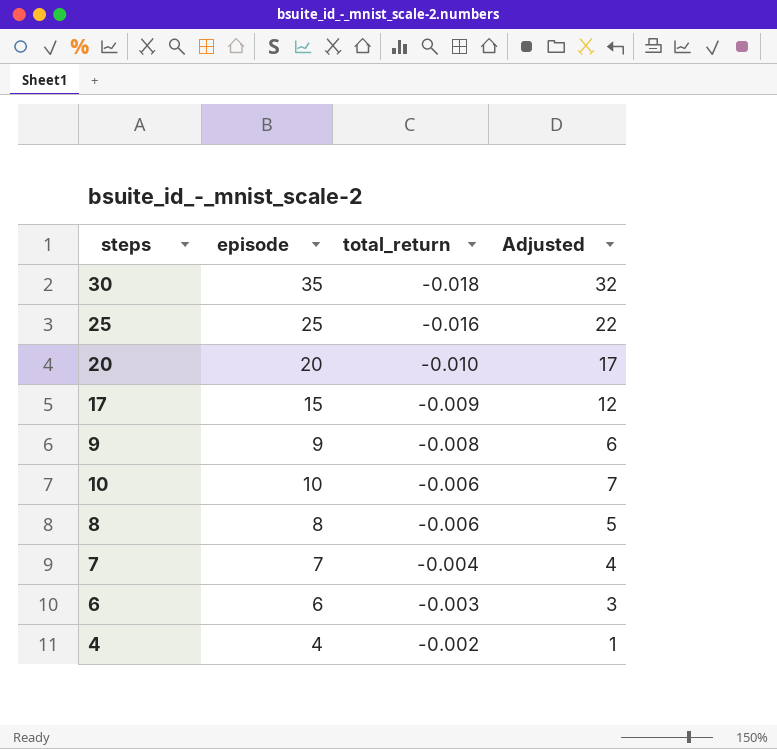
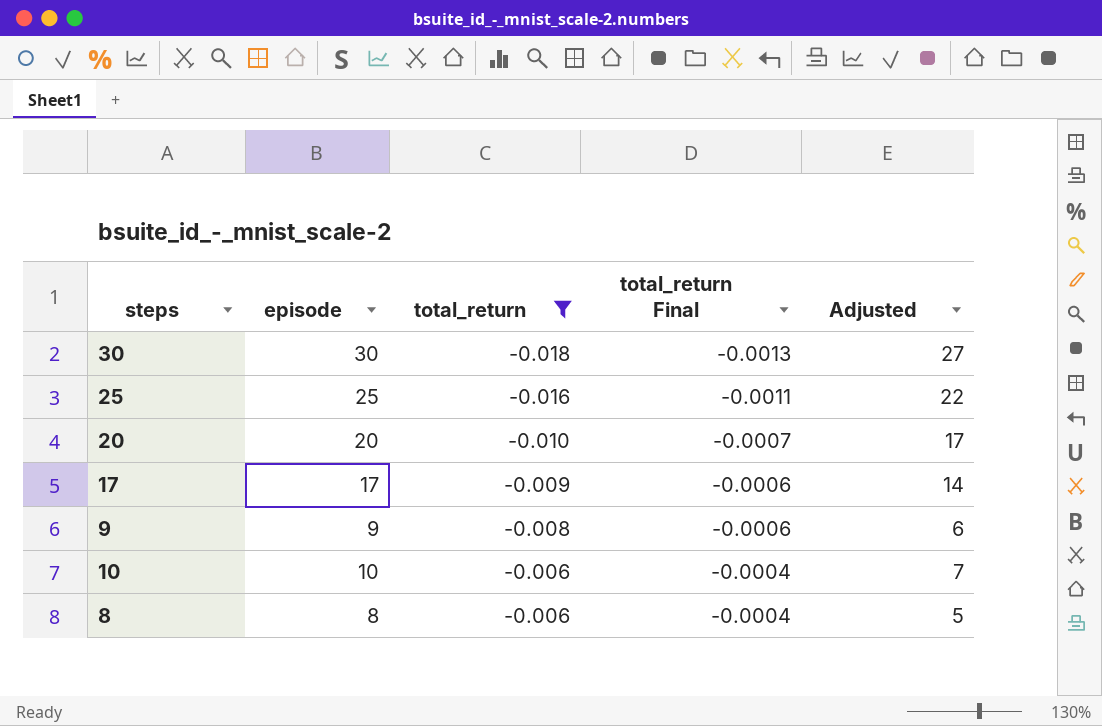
filter: none -> total_return <= -0.006
column total_return Final | formula: none -> [total_return] * 0.07
30 | episode: 35 -> 30
30 | Adjusted: 32 -> 27
17 | episode: 15 -> 17
17 | Adjusted: 12 -> 14

